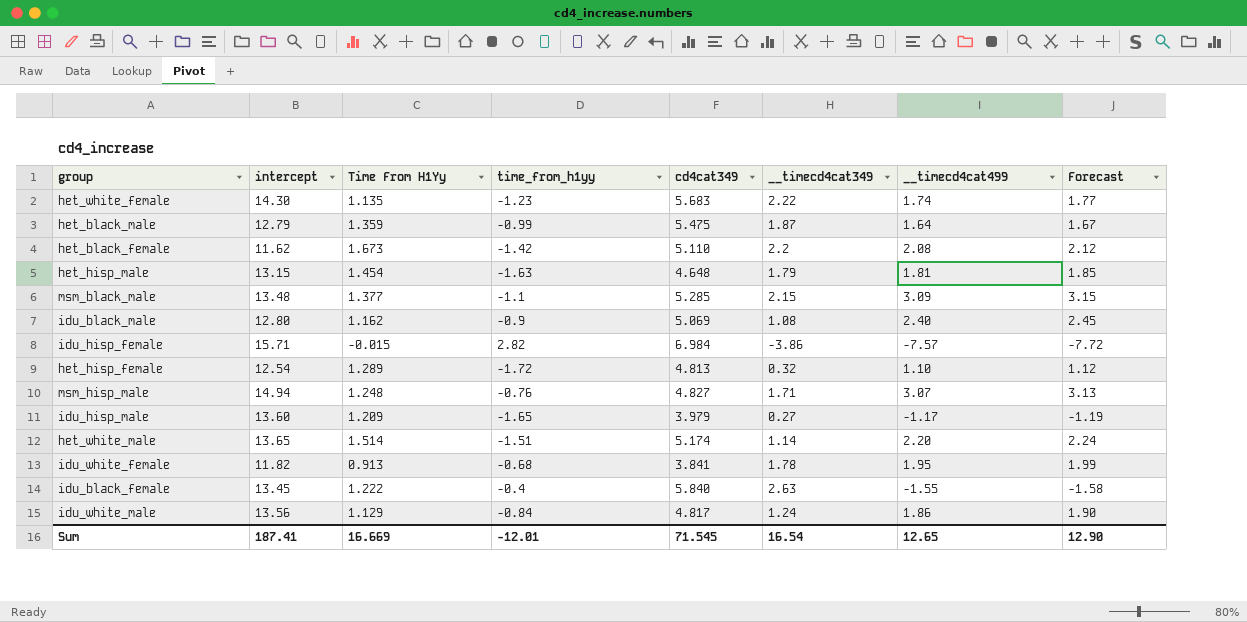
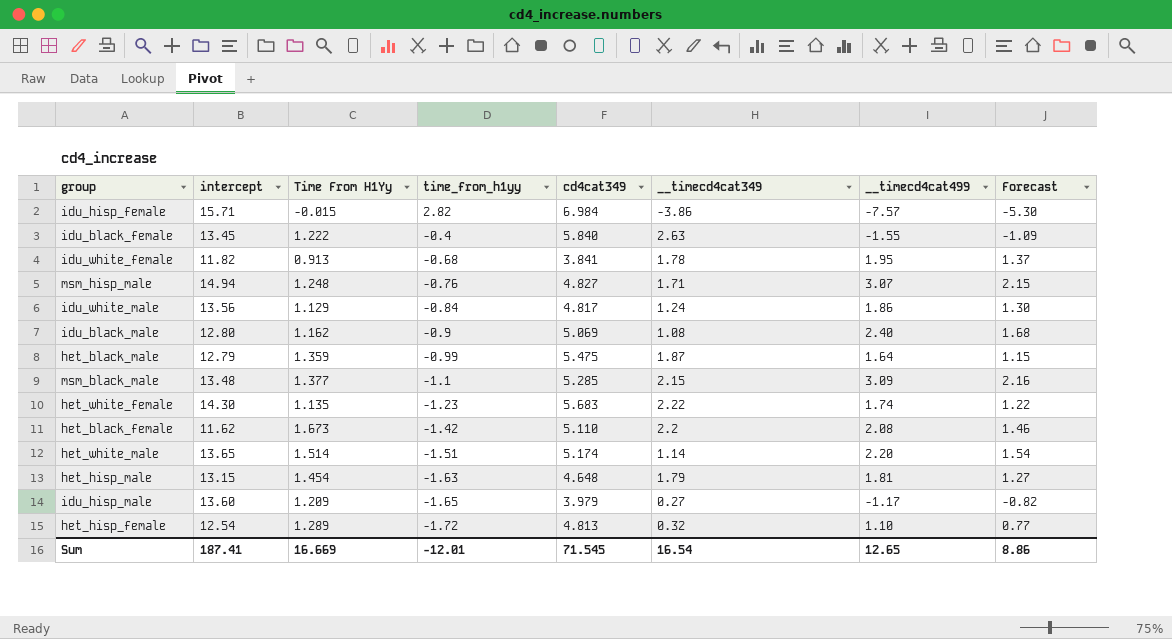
row order: none -> time_from_h1yy descending
column Forecast | formula: [__timecd4cat499] * 1.02 -> [__timecd4cat499] * 0.7
Sum | Forecast: 12.90 -> 8.86

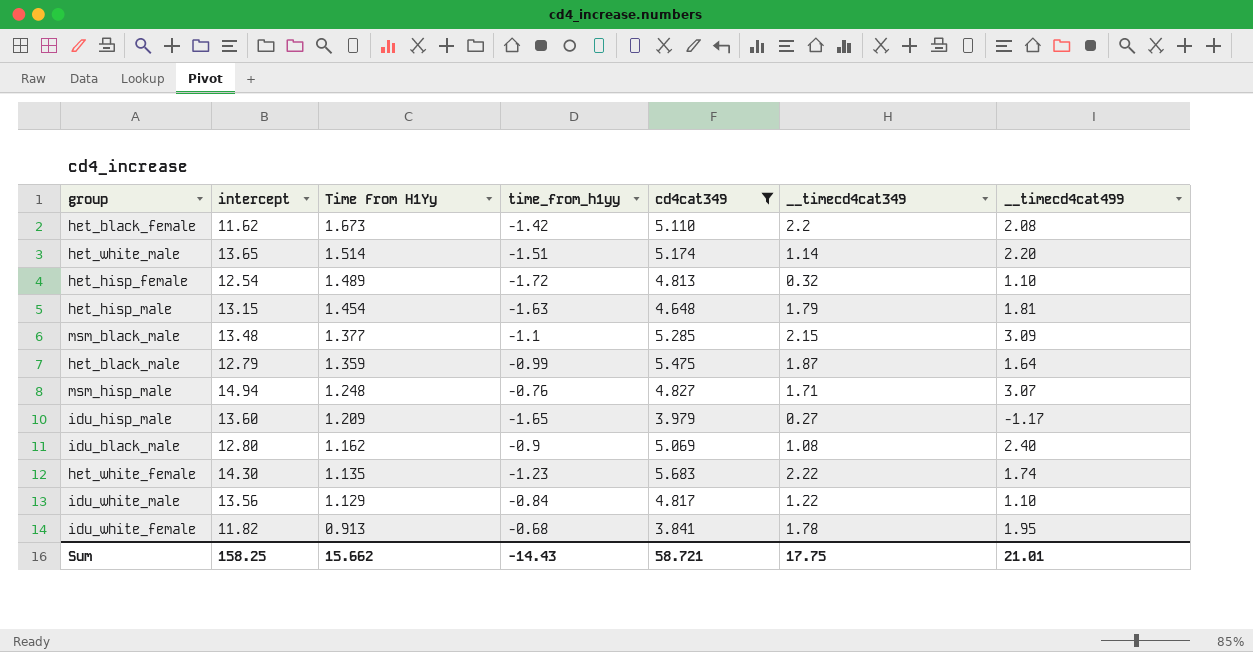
filter: none -> cd4cat349 <= 5.683
row order: time_from_h1yy descending -> Time From H1Yy descending
column Forecast | formula: [__timecd4cat499] * 0.7 -> none
het_hisp_female | Time From H1Yy: 1.289 -> 1.489
idu_white_male | __timecd4cat349: 1.24 -> 1.22
idu_white_male | __timecd4cat499: 1.86 -> 1.10
Sum | intercept: 187.41 -> 158.25
Sum | Time From H1Yy: 16.669 -> 15.662
Sum | time_from_h1yy: -12.01 -> -14.43
Sum | cd4cat349: 71.545 -> 58.721
Sum | __timecd4cat349: 16.54 -> 17.75
Sum | __timecd4cat499: 12.65 -> 21.01

